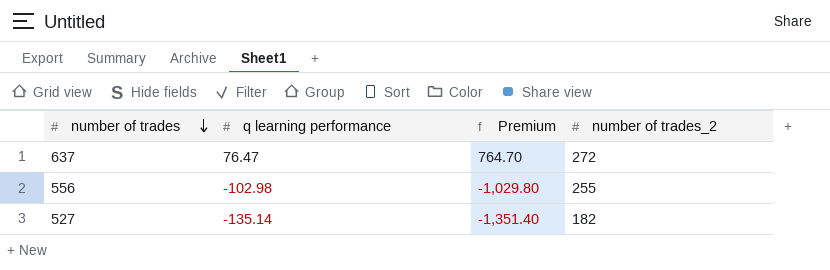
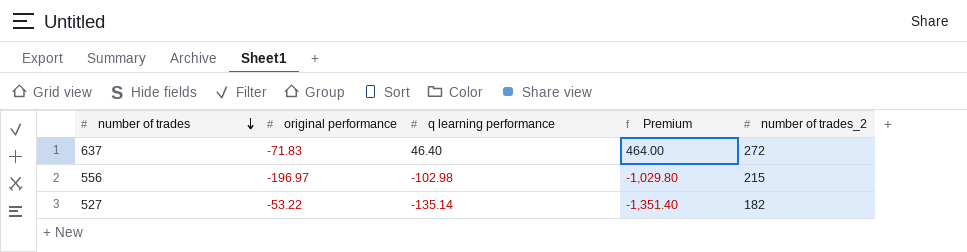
column original performance | position: none -> 2
637 | q learning performance: 76.47 -> 46.40
637 | Premium: 764.70 -> 464.00
556 | number of trades_2: 255 -> 215

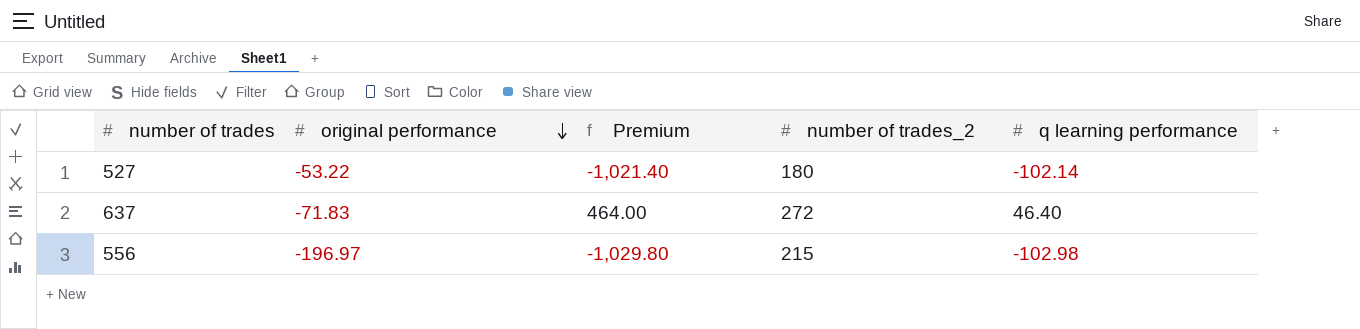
row order: number of trades descending -> original performance descending
column q learning performance | position: 3 -> 5
527 | Premium: -1,351.40 -> -1,021.40
527 | number of trades_2: 182 -> 180
527 | q learning performance: -135.14 -> -102.14

